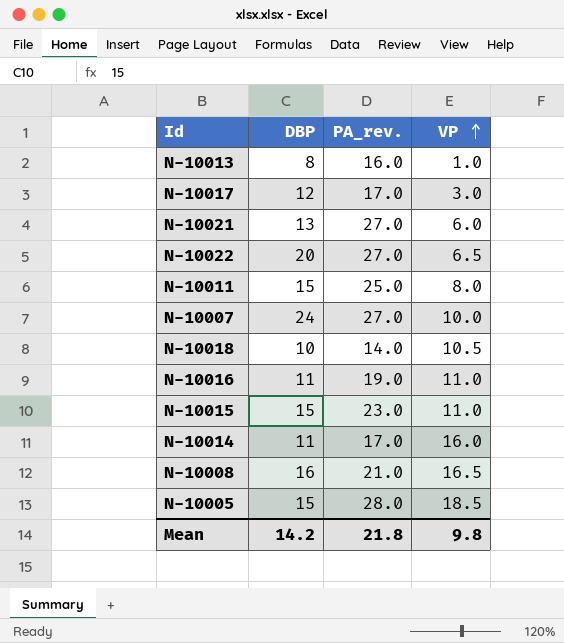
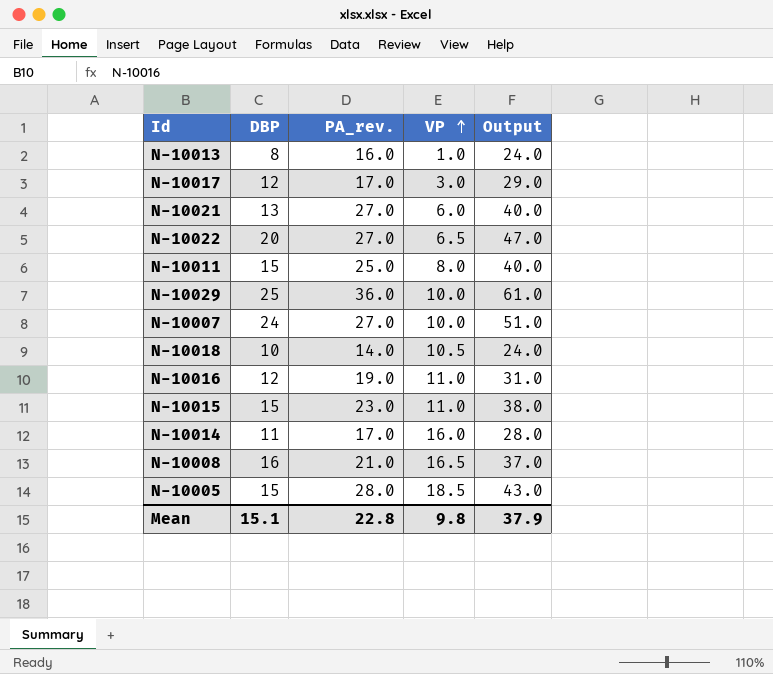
column Output | formula: none -> [DBP] + [PA_rev.]
row N-10029: none -> 25 | 36.0 | 10.0 | 61.0
N-10016 | DBP: 11 -> 12
Mean | DBP: 14.2 -> 15.1
Mean | PA_rev.: 21.8 -> 22.8

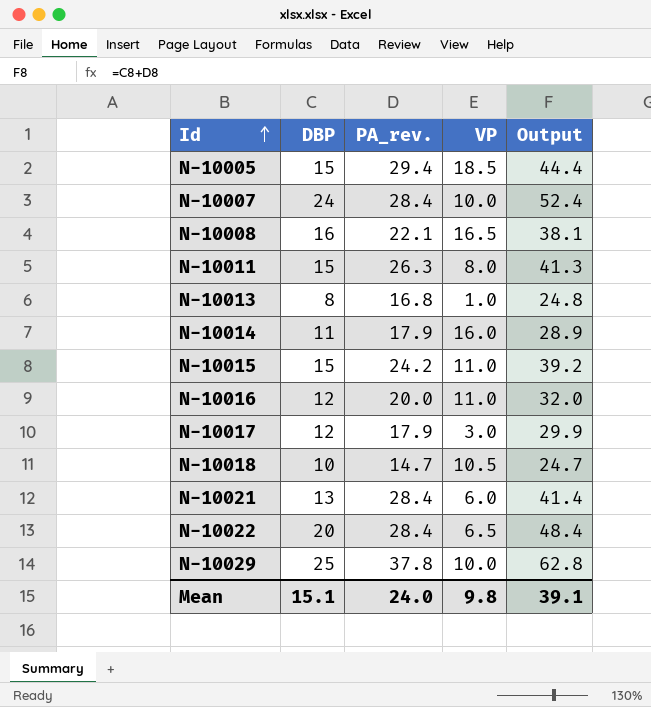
row order: VP ascending -> Id ascending
N-10005 | PA_rev.: 28.0 -> 29.4
N-10005 | Output: 43.0 -> 44.4
N-10007 | PA_rev.: 27.0 -> 28.4
N-10007 | Output: 51.0 -> 52.4
N-10008 | PA_rev.: 21.0 -> 22.1
N-10008 | Output: 37.0 -> 38.1
N-10011 | PA_rev.: 25.0 -> 26.3
N-10011 | Output: 40.0 -> 41.3
N-10013 | PA_rev.: 16.0 -> 16.8
N-10013 | Output: 24.0 -> 24.8
N-10014 | PA_rev.: 17.0 -> 17.9
N-10014 | Output: 28.0 -> 28.9
N-10015 | PA_rev.: 23.0 -> 24.2
N-10015 | Output: 38.0 -> 39.2
N-10016 | PA_rev.: 19.0 -> 20.0
N-10016 | Output: 31.0 -> 32.0
N-10017 | PA_rev.: 17.0 -> 17.9
N-10017 | Output: 29.0 -> 29.9
N-10018 | PA_rev.: 14.0 -> 14.7
N-10018 | Output: 24.0 -> 24.7
N-10021 | PA_rev.: 27.0 -> 28.4
N-10021 | Output: 40.0 -> 41.4
N-10022 | PA_rev.: 27.0 -> 28.4
N-10022 | Output: 47.0 -> 48.4
N-10029 | PA_rev.: 36.0 -> 37.8
N-10029 | Output: 61.0 -> 62.8
Mean | PA_rev.: 22.8 -> 24.0
Mean | Output: 37.9 -> 39.1

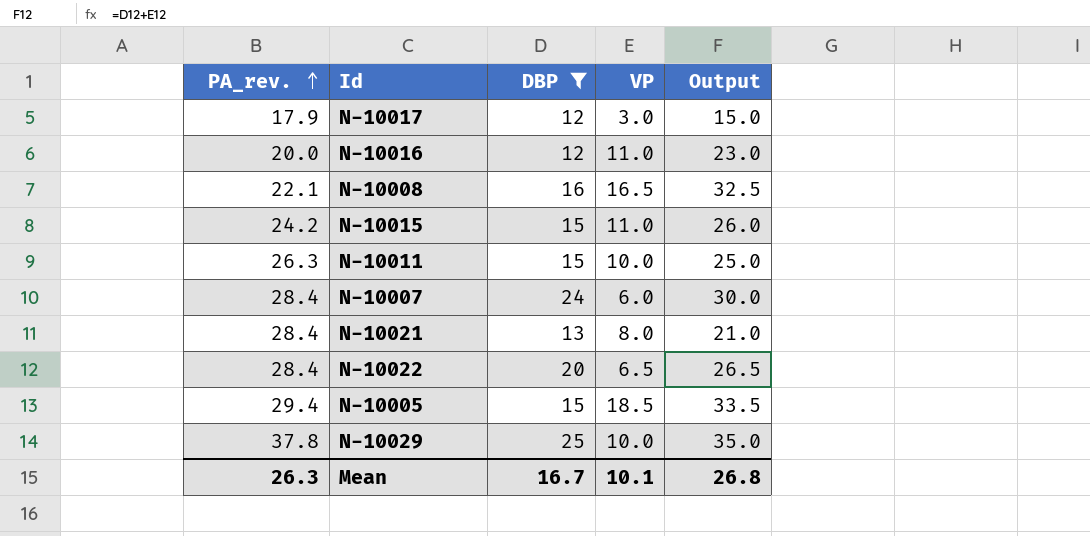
filter: none -> DBP >= 12
row order: Id ascending -> PA_rev. ascending
column PA_rev. | position: 3 -> 1
column Output | formula: [DBP] + [PA_rev.] -> [DBP] + [VP]
N-10011 | VP: 8.0 -> 10.0
N-10007 | VP: 10.0 -> 6.0
N-10021 | VP: 6.0 -> 8.0
Mean | PA_rev.: 24.0 -> 26.3
Mean | DBP: 15.1 -> 16.7
Mean | VP: 9.8 -> 10.1
Mean | Output: 39.1 -> 26.8

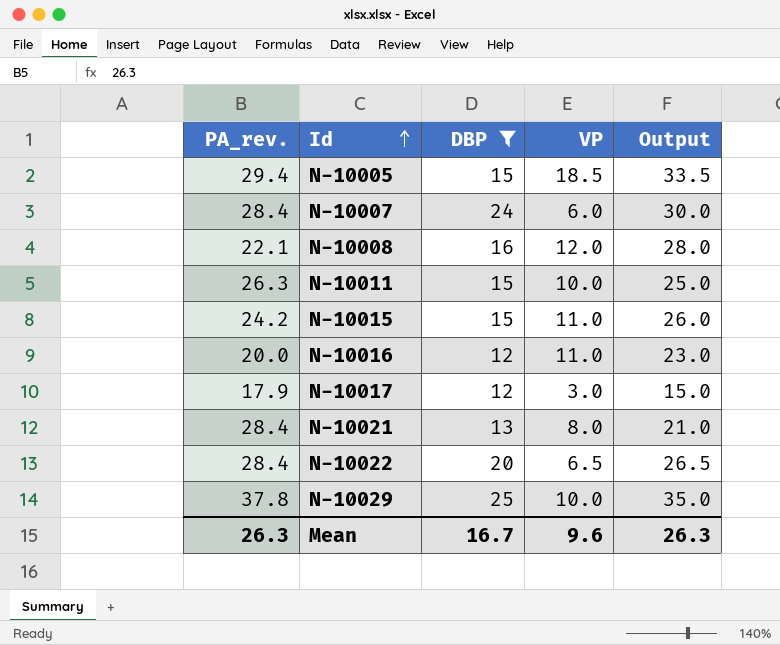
row order: PA_rev. ascending -> Id ascending
N-10008 | VP: 16.5 -> 12.0
N-10008 | Output: 32.5 -> 28.0
Mean | VP: 10.1 -> 9.6
Mean | Output: 26.8 -> 26.3

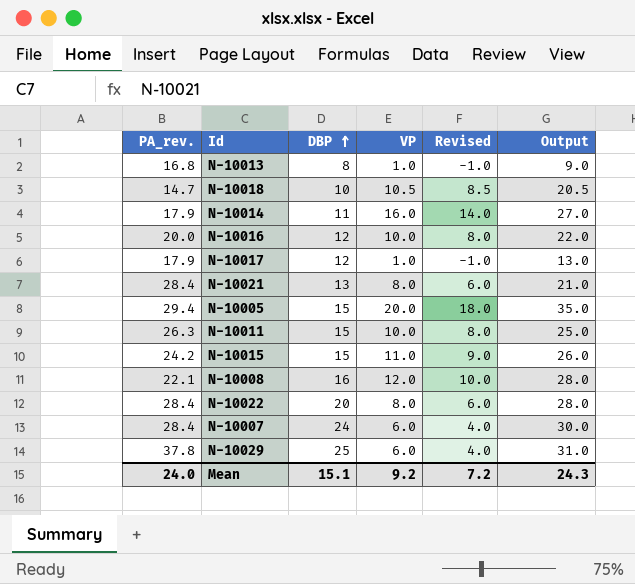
filter: DBP >= 12 -> none
row order: Id ascending -> DBP ascending
column Revised | formula: none -> [VP] - 2
N-10016 | VP: 11.0 -> 10.0
N-10016 | Output: 23.0 -> 22.0
N-10017 | VP: 3.0 -> 1.0
N-10017 | Output: 15.0 -> 13.0
N-10005 | VP: 18.5 -> 20.0
N-10005 | Output: 33.5 -> 35.0
N-10022 | VP: 6.5 -> 8.0
N-10022 | Output: 26.5 -> 28.0
N-10029 | VP: 10.0 -> 6.0
N-10029 | Output: 35.0 -> 31.0
Mean | PA_rev.: 26.3 -> 24.0
Mean | DBP: 16.7 -> 15.1
Mean | VP: 9.6 -> 9.2
Mean | Output: 26.3 -> 24.3

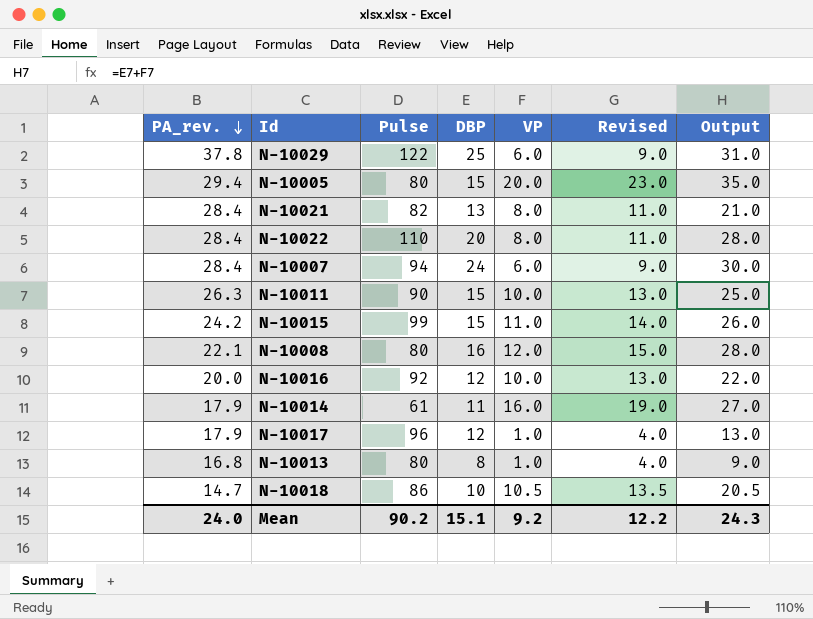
row order: DBP ascending -> PA_rev. descending
column Pulse | position: none -> 3
column Revised | formula: [VP] - 2 -> [VP] + 3
Mean | Revised: 7.2 -> 12.2

